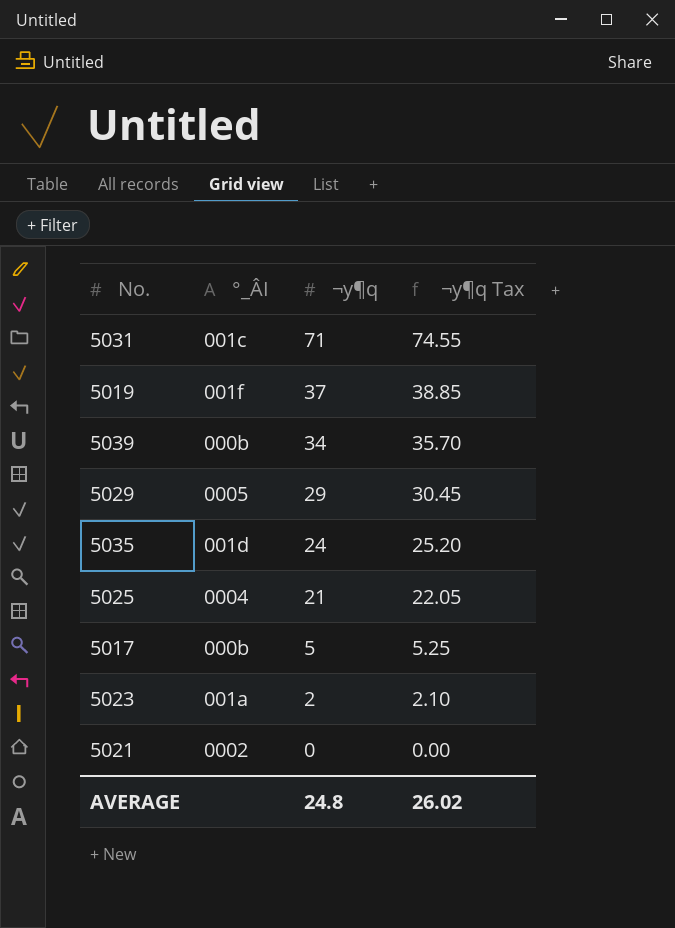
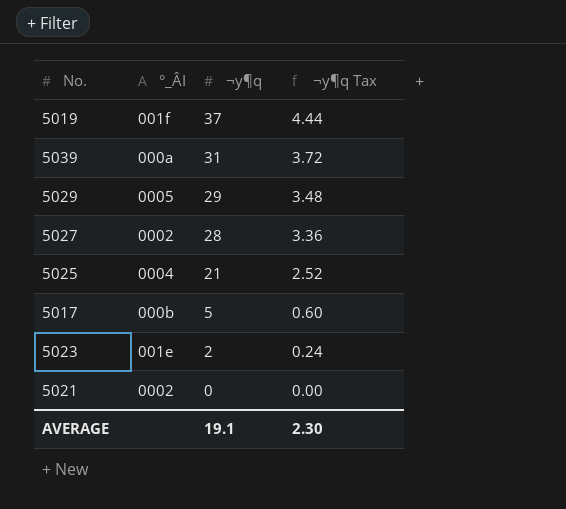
column ¬y¶q Tax | formula: [¬y¶q] * 1.05 -> [¬y¶q] * 0.12
row 5031: 001c | 71 | 74.55 -> none
row 5035: 001d | 24 | 25.20 -> none
5039 | °_ÂI: 000b -> 000a
5039 | ¬y¶q: 34 -> 31
row 5027: none -> 0002 | 28 | 3.36
5023 | °_ÂI: 001a -> 001e
AVERAGE | ¬y¶q: 24.8 -> 19.1
AVERAGE | ¬y¶q Tax: 26.02 -> 2.30

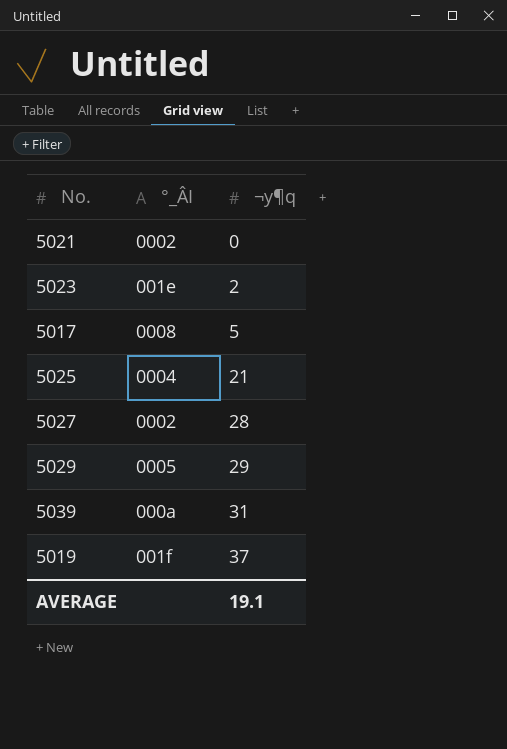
row order: ¬y¶q descending -> ¬y¶q ascending
column ¬y¶q Tax | formula: [¬y¶q] * 0.12 -> none
5017 | °_ÂI: 000b -> 0008

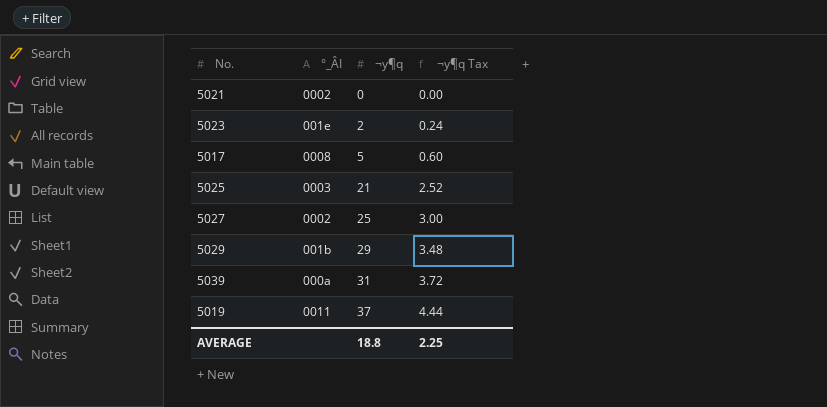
column ¬y¶q Tax | formula: none -> [¬y¶q] * 0.12
5025 | °_ÂI: 0004 -> 0003
5027 | ¬y¶q: 28 -> 25
5029 | °_ÂI: 0005 -> 001b
5019 | °_ÂI: 001f -> 0011
AVERAGE | ¬y¶q: 19.1 -> 18.8

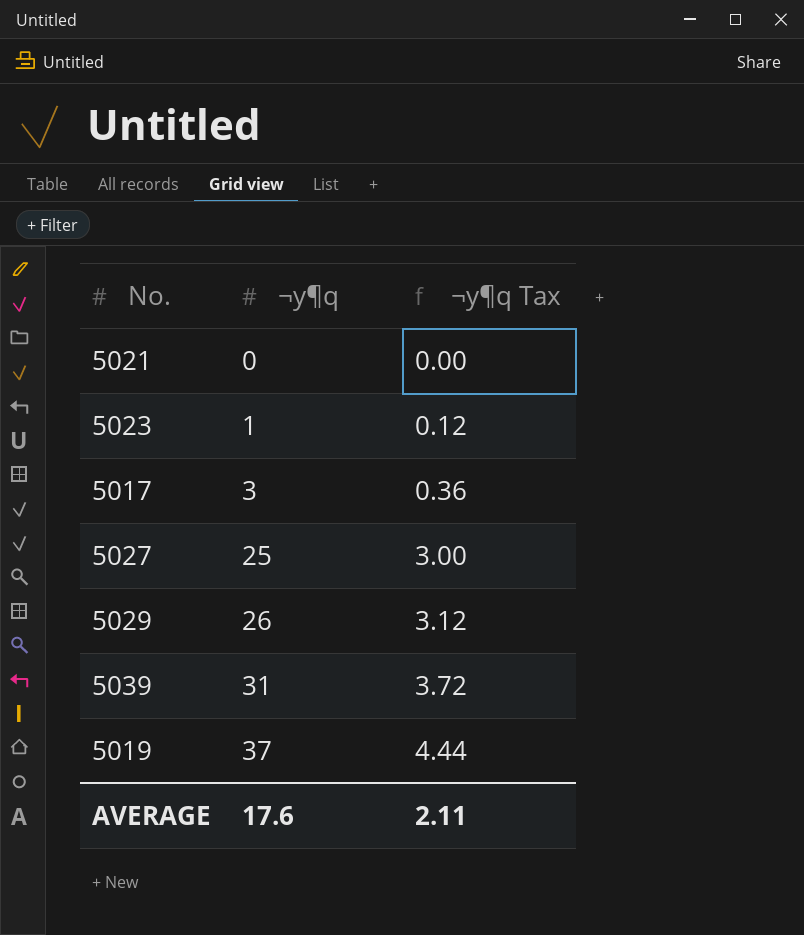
column °_ÂI | position: 2 -> none
row 5025: 0003 | 21 | 2.52 -> none
5023 | ¬y¶q: 2 -> 1
5023 | ¬y¶q Tax: 0.24 -> 0.12
5017 | ¬y¶q: 5 -> 3
5017 | ¬y¶q Tax: 0.60 -> 0.36
5029 | ¬y¶q: 29 -> 26
5029 | ¬y¶q Tax: 3.48 -> 3.12
AVERAGE | ¬y¶q: 18.8 -> 17.6
AVERAGE | ¬y¶q Tax: 2.25 -> 2.11

